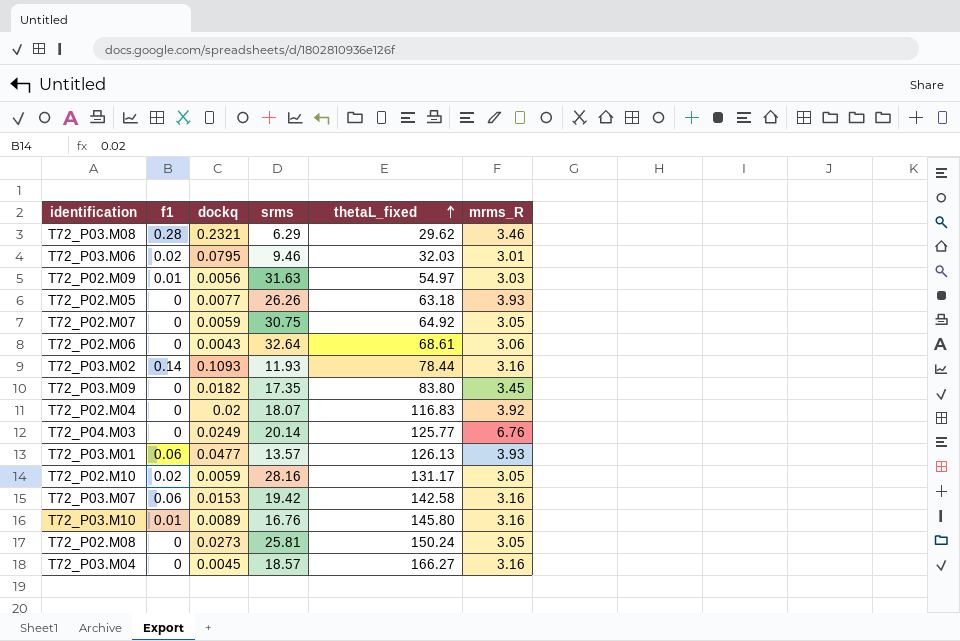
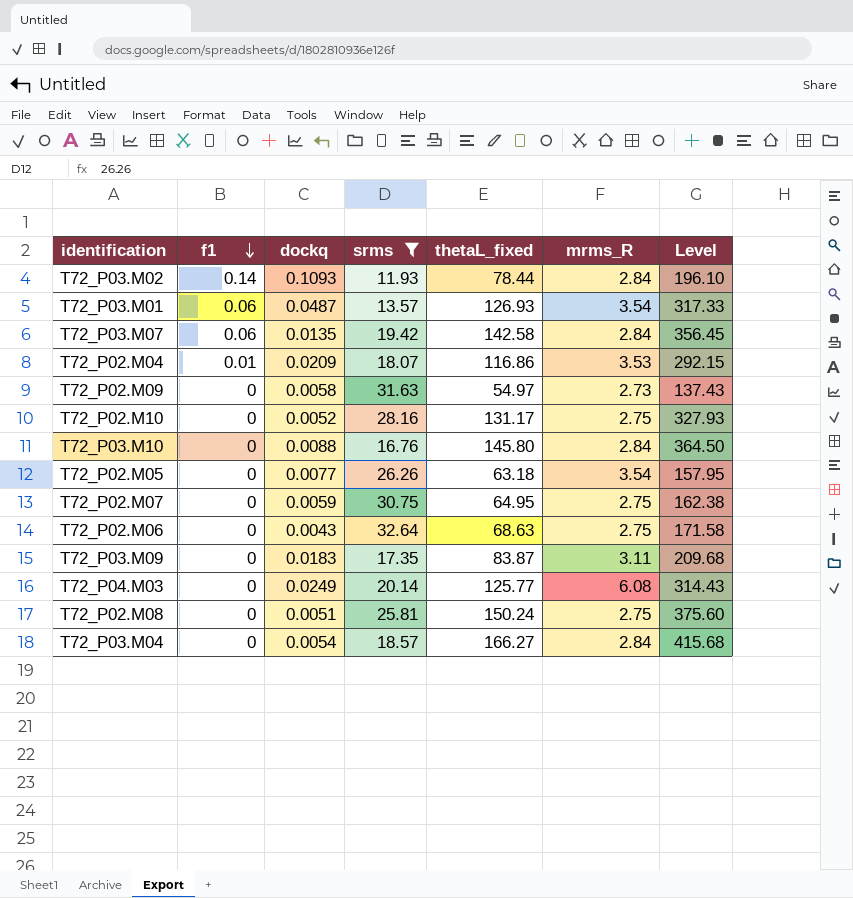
filter: none -> srms >= 11.93
row order: thetaL_fixed ascending -> f1 descending
column Level | formula: none -> [thetaL_fixed] * 2.5
T72_P03.M02 | mrms_R: 3.16 -> 2.84
T72_P03.M01 | dockq: 0.0477 -> 0.0487
T72_P03.M01 | thetaL_fixed: 126.13 -> 126.93
T72_P03.M01 | mrms_R: 3.93 -> 3.54
T72_P03.M07 | dockq: 0.0153 -> 0.0135
T72_P03.M07 | mrms_R: 3.16 -> 2.84
T72_P02.M04 | f1: 0 -> 0.01
T72_P02.M04 | dockq: 0.02 -> 0.0209
T72_P02.M04 | thetaL_fixed: 116.83 -> 116.86
T72_P02.M04 | mrms_R: 3.92 -> 3.53
T72_P02.M09 | f1: 0.01 -> 0
T72_P02.M09 | dockq: 0.0056 -> 0.0058
T72_P02.M09 | mrms_R: 3.03 -> 2.73
T72_P02.M10 | f1: 0.02 -> 0
T72_P02.M10 | dockq: 0.0059 -> 0.0052
T72_P02.M10 | mrms_R: 3.05 -> 2.75
T72_P03.M10 | f1: 0.01 -> 0
T72_P03.M10 | dockq: 0.0089 -> 0.0088
T72_P03.M10 | mrms_R: 3.16 -> 2.84
T72_P02.M05 | mrms_R: 3.93 -> 3.54
T72_P02.M07 | thetaL_fixed: 64.92 -> 64.95
T72_P02.M07 | mrms_R: 3.05 -> 2.75
T72_P02.M06 | thetaL_fixed: 68.61 -> 68.63
T72_P02.M06 | mrms_R: 3.06 -> 2.75
T72_P03.M09 | dockq: 0.0182 -> 0.0183
T72_P03.M09 | thetaL_fixed: 83.80 -> 83.87
T72_P03.M09 | mrms_R: 3.45 -> 3.11
T72_P04.M03 | mrms_R: 6.76 -> 6.08
T72_P02.M08 | dockq: 0.0273 -> 0.0051
T72_P02.M08 | mrms_R: 3.05 -> 2.75
T72_P03.M04 | dockq: 0.0045 -> 0.0054
T72_P03.M04 | mrms_R: 3.16 -> 2.84

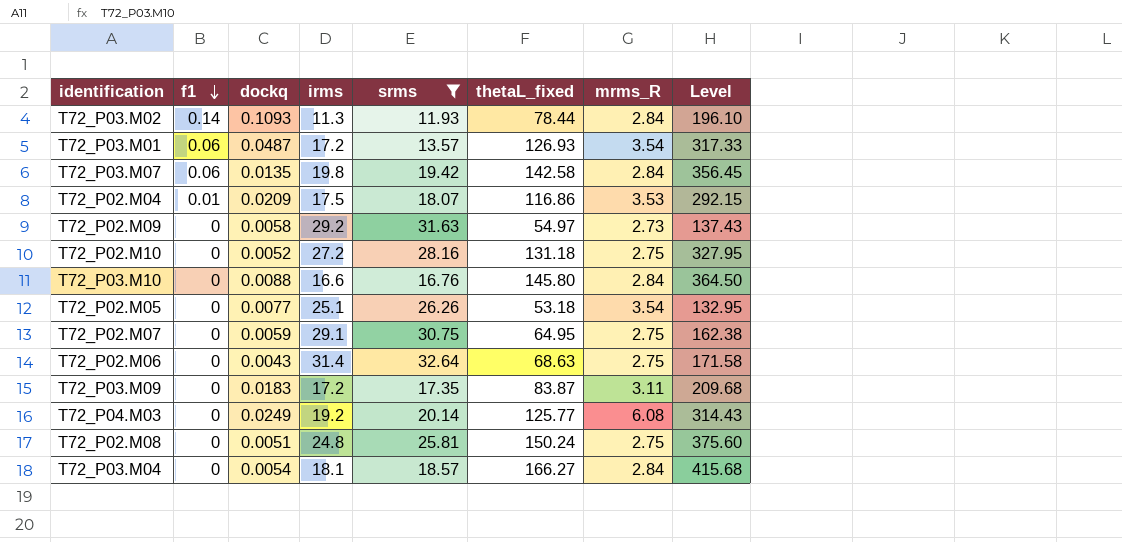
column irms | position: none -> 4
T72_P02.M10 | thetaL_fixed: 131.17 -> 131.18
T72_P02.M10 | Level: 327.93 -> 327.95
T72_P02.M05 | thetaL_fixed: 63.18 -> 53.18
T72_P02.M05 | Level: 157.95 -> 132.95

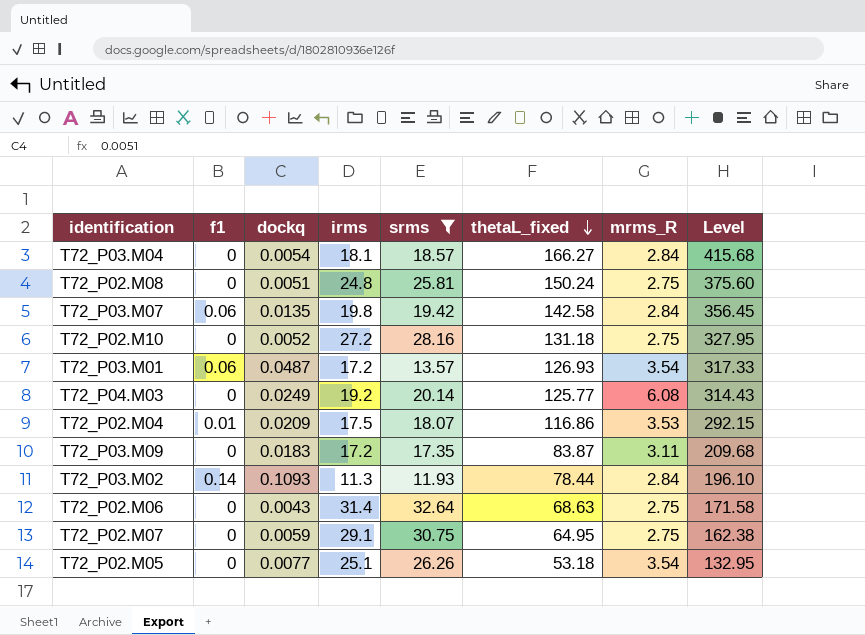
row order: f1 descending -> thetaL_fixed descending
row T72_P02.M09: 0 | 0.0058 | 29.2 | 31.63 | 54.97 | 2.73 | 137.43 -> none
row T72_P03.M10: 0 | 0.0088 | 16.6 | 16.76 | 145.80 | 2.84 | 364.50 -> none

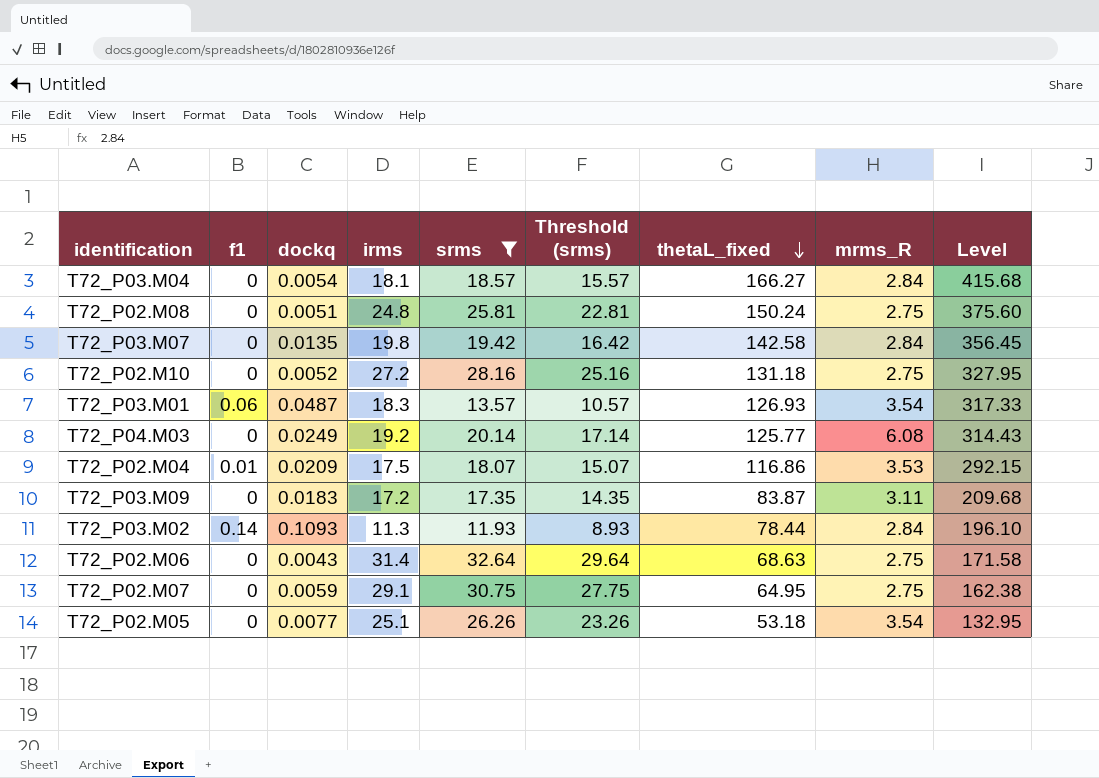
column Threshold (srms) | formula: none -> [srms] - 3
T72_P03.M07 | f1: 0.06 -> 0
T72_P03.M01 | irms: 17.2 -> 18.3

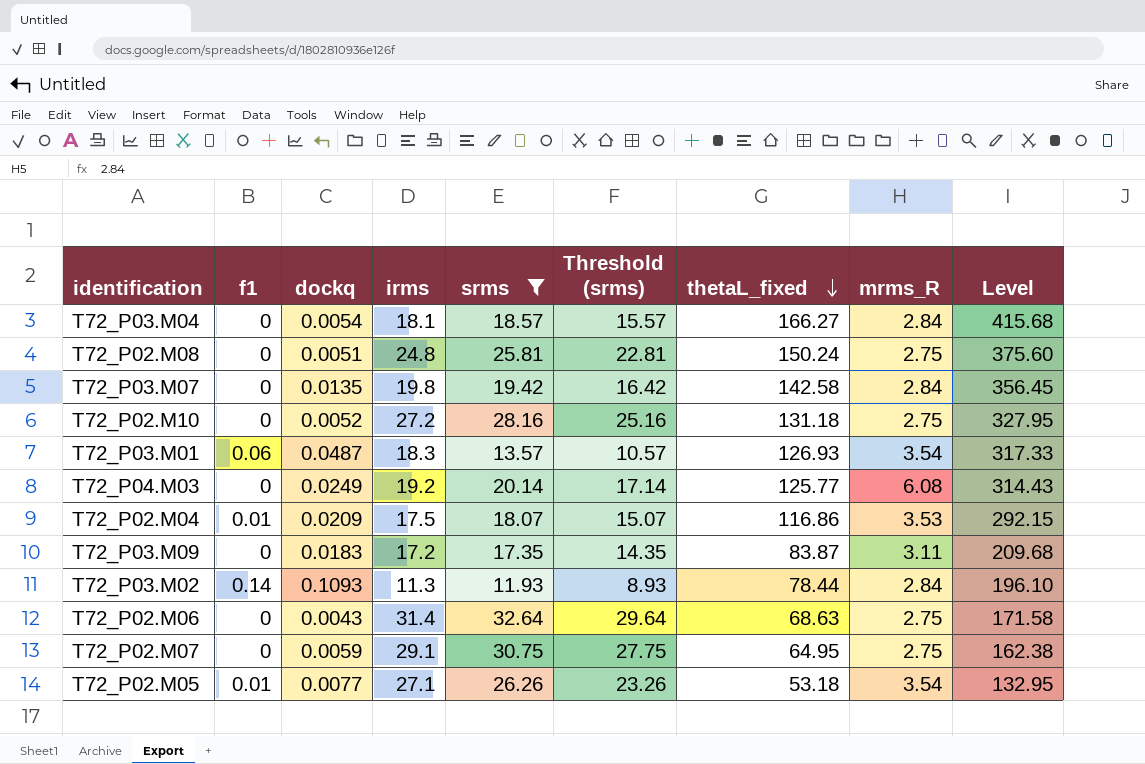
T72_P02.M05 | f1: 0 -> 0.01
T72_P02.M05 | irms: 25.1 -> 27.1

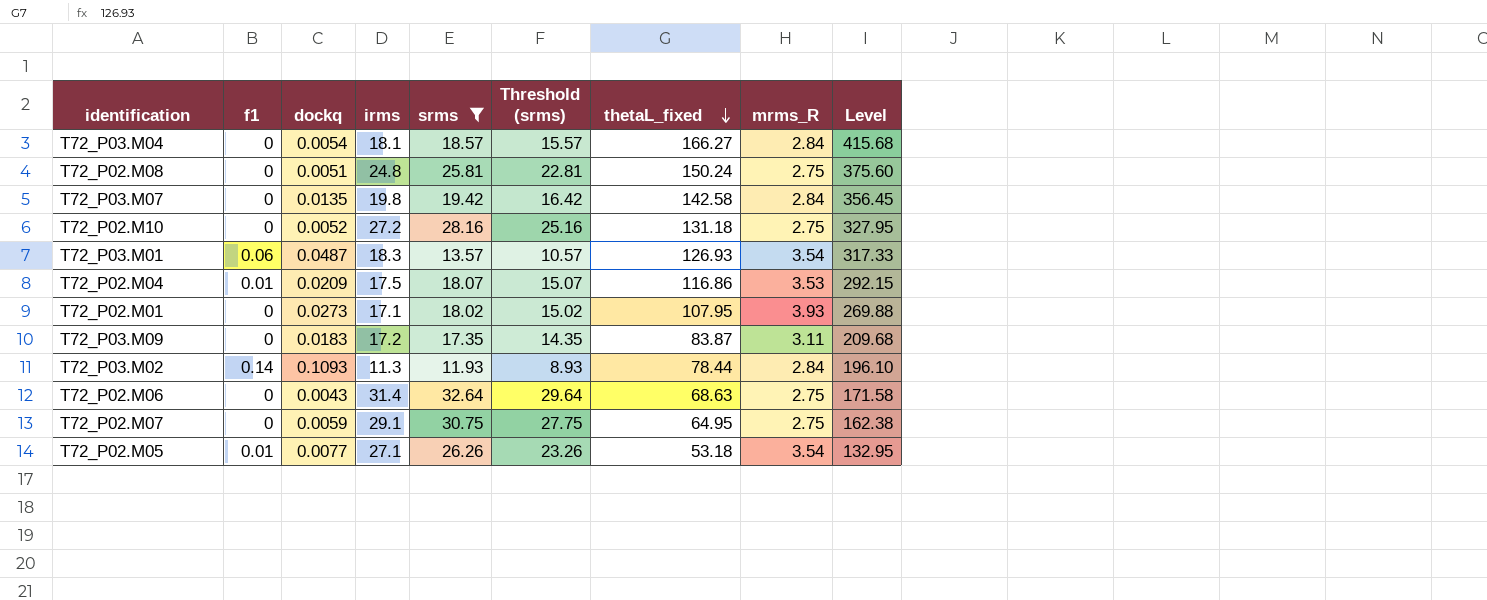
row T72_P04.M03: 0 | 0.0249 | 19.2 | 20.14 | 17.14 | 125.77 | 6.08 | 314.43 -> none
row T72_P02.M01: none -> 0 | 0.0273 | 17.1 | 18.02 | 15.02 | 107.95 | 3.93 | 269.88

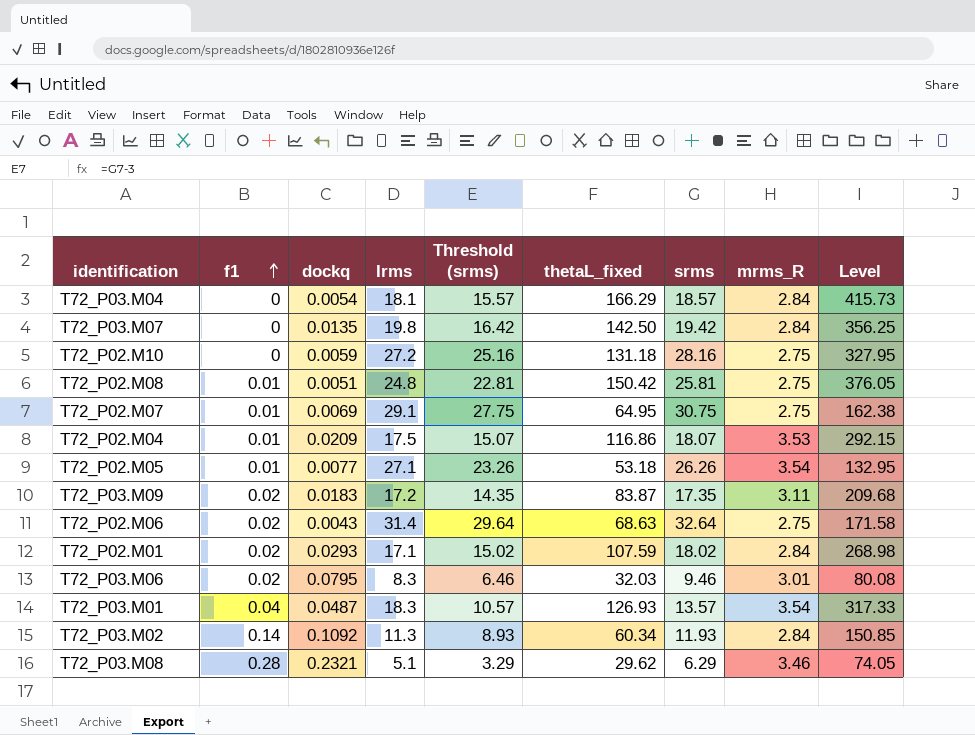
filter: srms >= 11.93 -> none
row order: thetaL_fixed descending -> f1 ascending
column name: irms -> Irms
column srms | position: 5 -> 7
T72_P03.M04 | thetaL_fixed: 166.27 -> 166.29
T72_P03.M04 | Level: 415.68 -> 415.73
T72_P03.M07 | thetaL_fixed: 142.58 -> 142.50
T72_P03.M07 | Level: 356.45 -> 356.25
T72_P02.M10 | dockq: 0.0052 -> 0.0059
T72_P02.M08 | f1: 0 -> 0.01
T72_P02.M08 | thetaL_fixed: 150.24 -> 150.42
T72_P02.M08 | Level: 375.60 -> 376.05
T72_P02.M07 | f1: 0 -> 0.01
T72_P02.M07 | dockq: 0.0059 -> 0.0069
T72_P03.M09 | f1: 0 -> 0.02
T72_P02.M06 | f1: 0 -> 0.02
T72_P02.M01 | f1: 0 -> 0.02
T72_P02.M01 | dockq: 0.0273 -> 0.0293
T72_P02.M01 | thetaL_fixed: 107.95 -> 107.59
T72_P02.M01 | mrms_R: 3.93 -> 2.84
T72_P02.M01 | Level: 269.88 -> 268.98
T72_P03.M01 | f1: 0.06 -> 0.04
T72_P03.M02 | dockq: 0.1093 -> 0.1092
T72_P03.M02 | thetaL_fixed: 78.44 -> 60.34
T72_P03.M02 | Level: 196.10 -> 150.85

